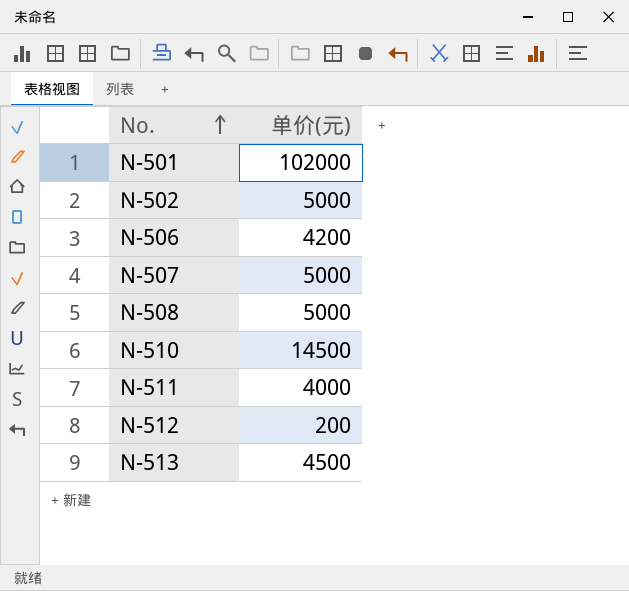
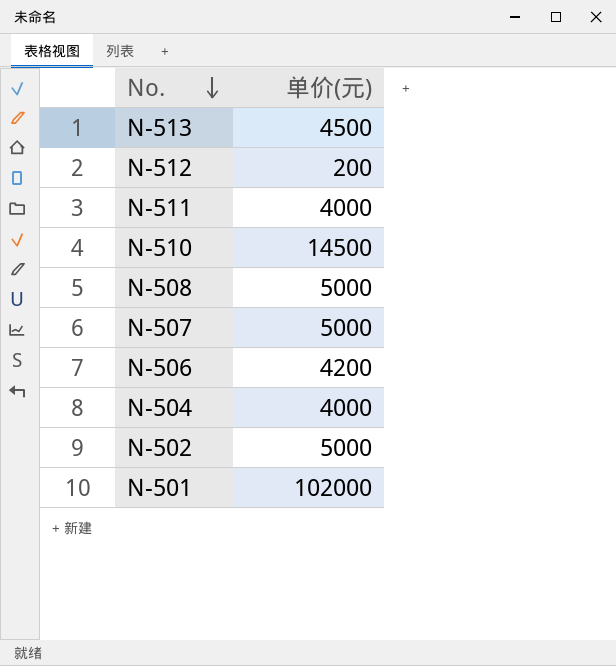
row order: No. ascending -> No. descending
row N-504: none -> 4000

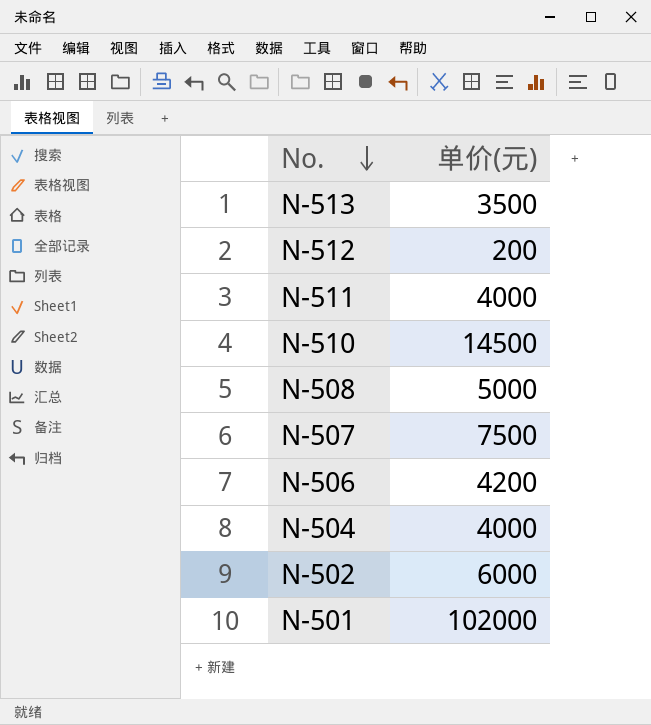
N-513 | 单价(元): 4500 -> 3500
N-507 | 单价(元): 5000 -> 7500
N-502 | 单价(元): 5000 -> 6000

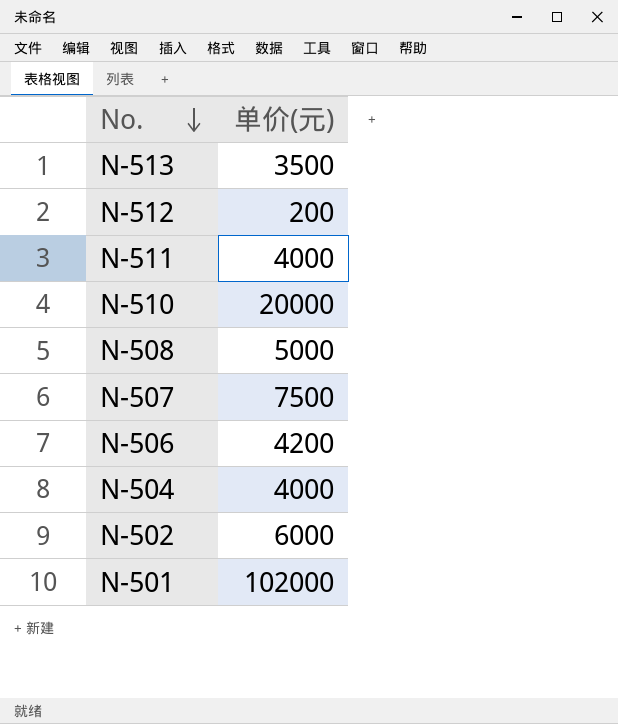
N-510 | 单价(元): 14500 -> 20000

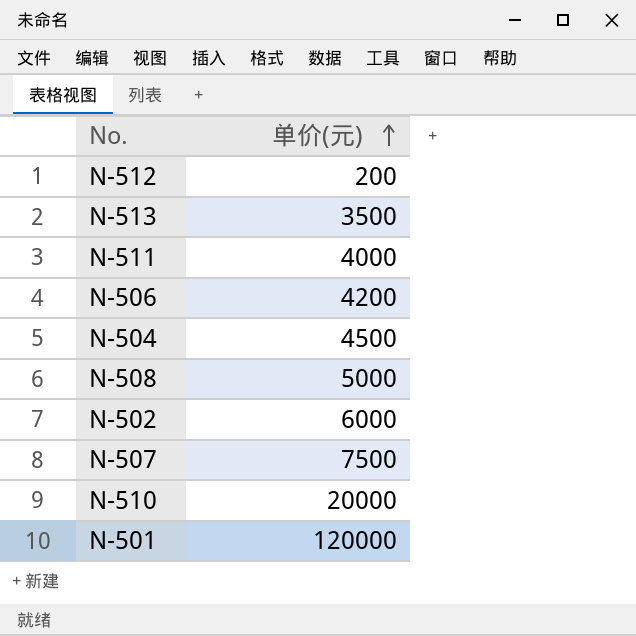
row order: No. descending -> 单价(元) ascending
N-504 | 单价(元): 4000 -> 4500
N-501 | 单价(元): 102000 -> 120000

